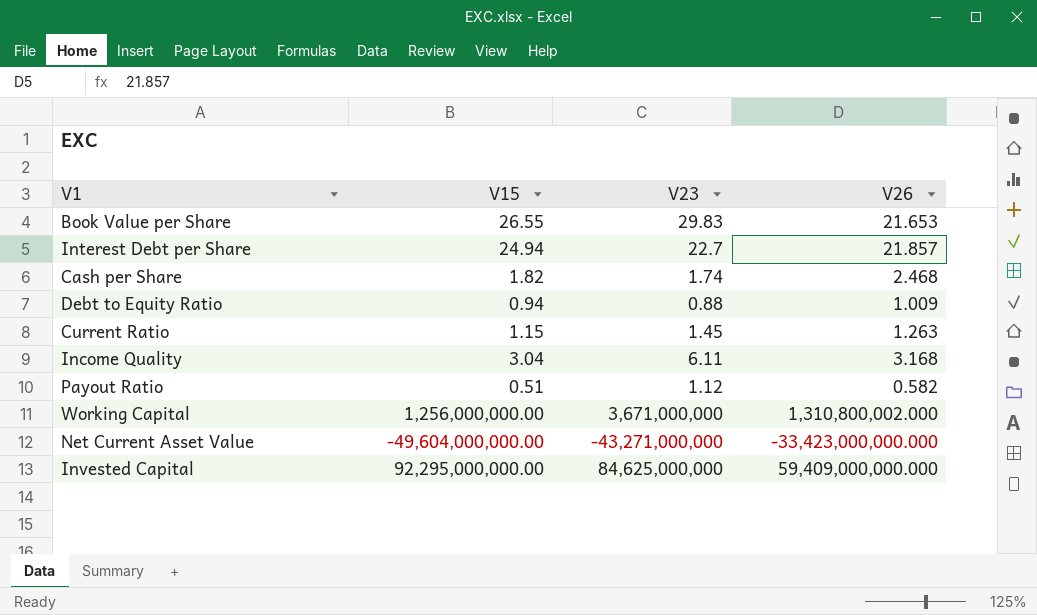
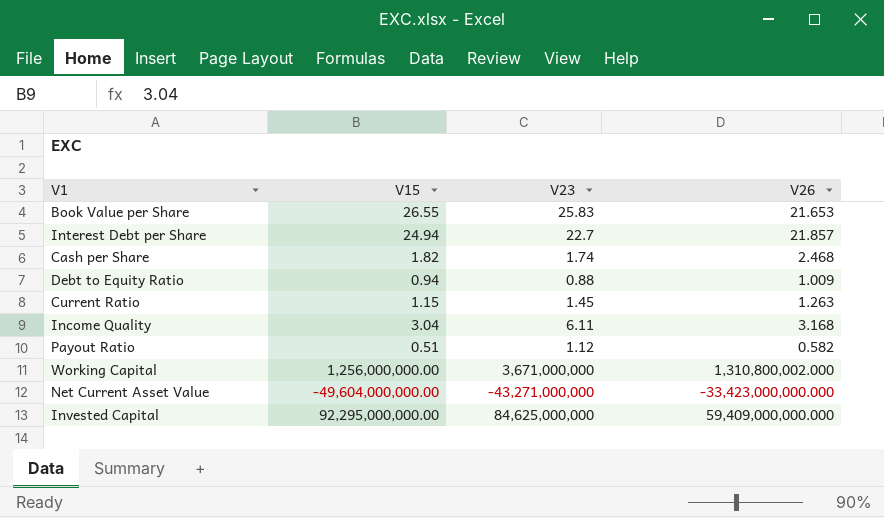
Book Value per Share | V23: 29.83 -> 25.83

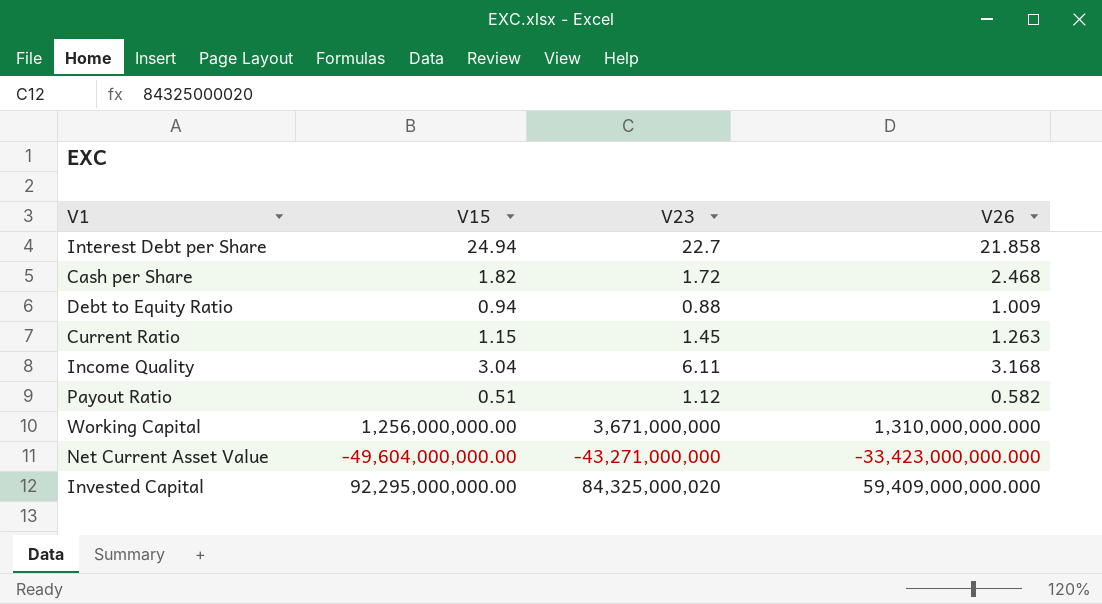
row Book Value per Share: 26.55 | 25.83 | 21.653 -> none
Interest Debt per Share | V26: 21.857 -> 21.858
Cash per Share | V23: 1.74 -> 1.72
Working Capital | V26: 1,310,800,002.000 -> 1,310,000,000.000
Invested Capital | V23: 84,625,000,000 -> 84,325,000,020

